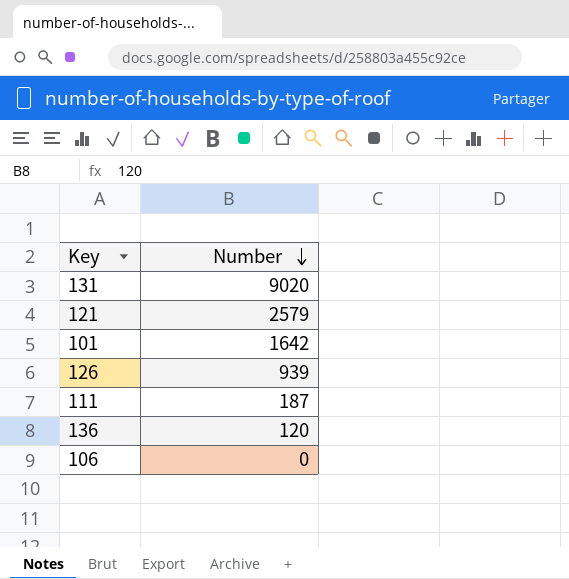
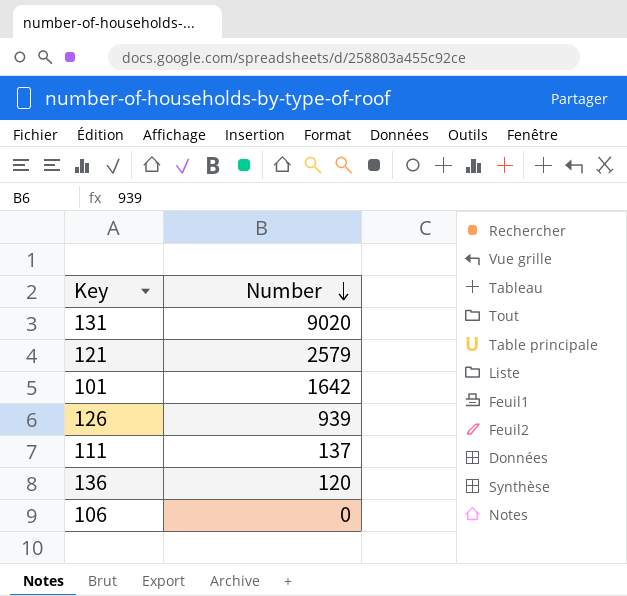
111 | Number: 187 -> 137

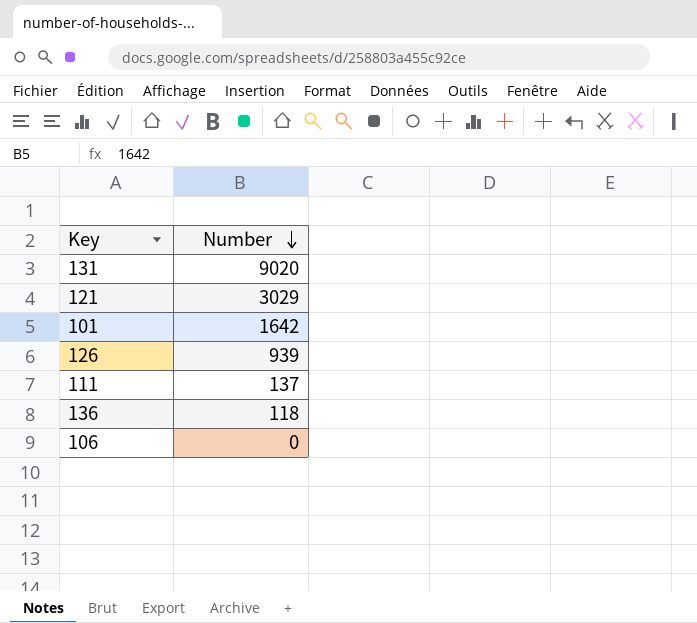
121 | Number: 2579 -> 3029
136 | Number: 120 -> 118

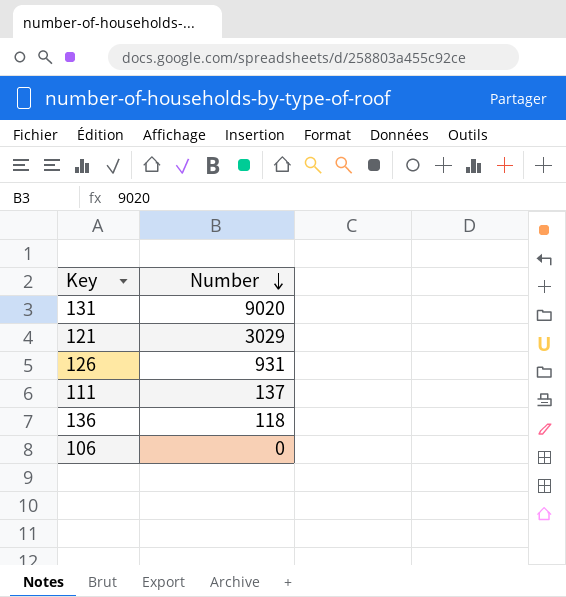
row 101: 1642 -> none
126 | Number: 939 -> 931

